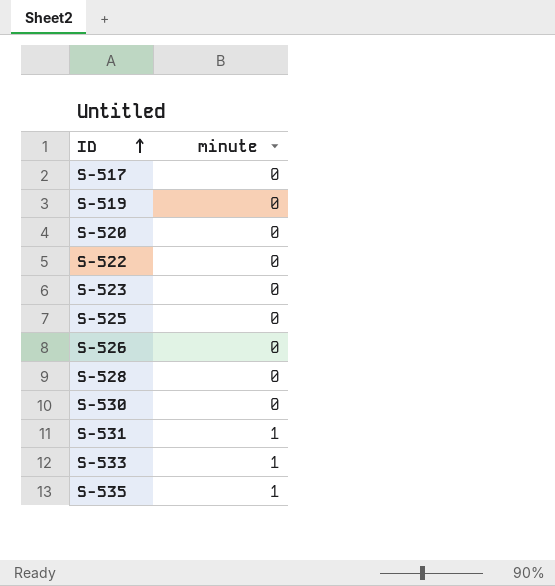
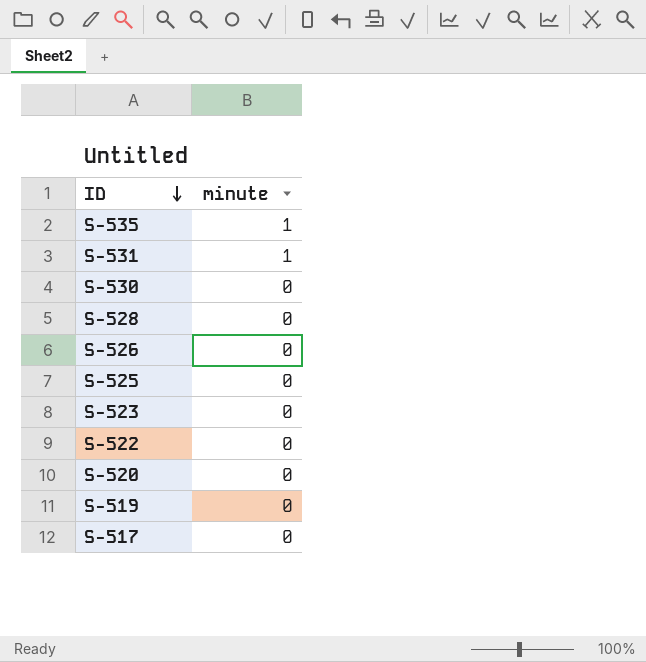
row order: ID ascending -> ID descending
row S-533: 1 -> none

